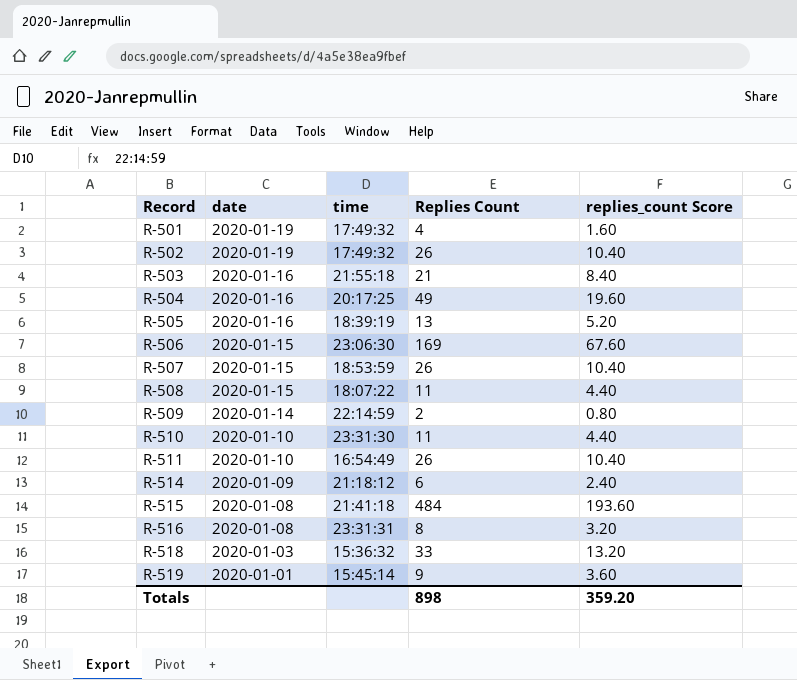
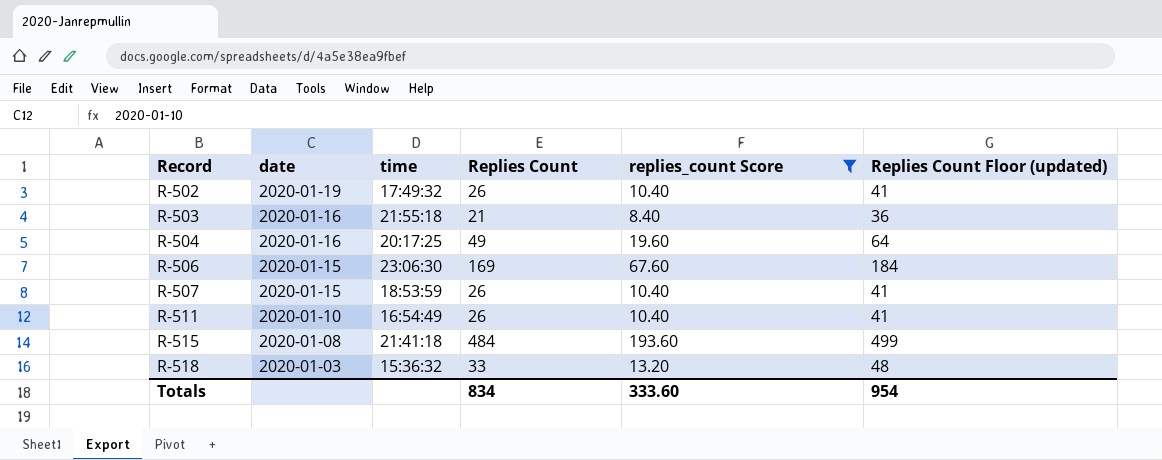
filter: none -> replies_count Score >= 8.40
column Replies Count Floor (updated) | formula: none -> [Replies Count] + 15
Totals | Replies Count: 898 -> 834
Totals | replies_count Score: 359.20 -> 333.60

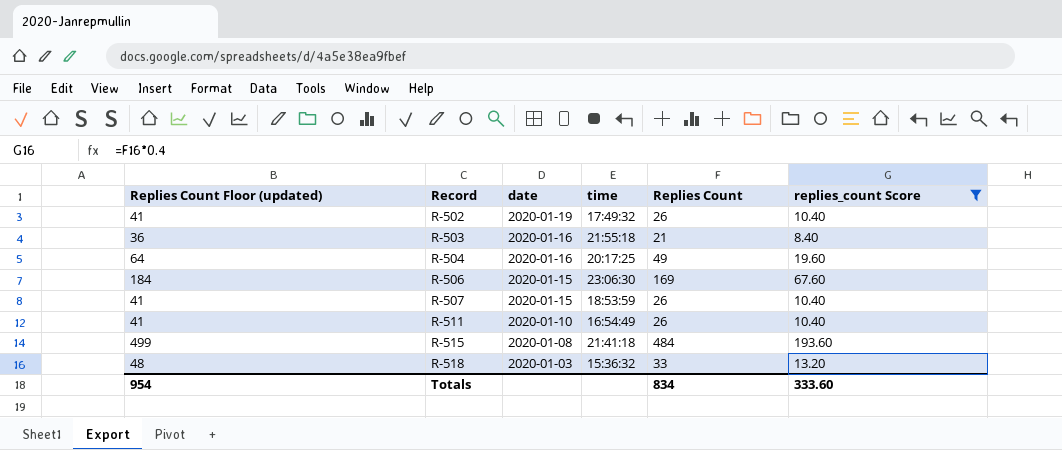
column Replies Count Floor (updated) | position: 6 -> 1

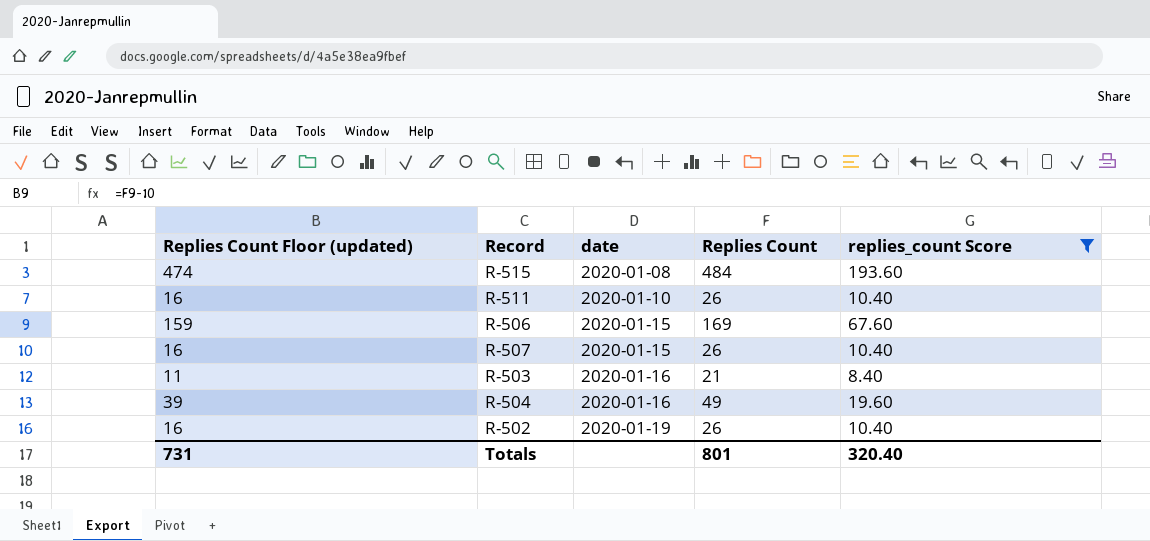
row order: Record ascending -> date ascending
column time | position: 4 -> none
column Replies Count Floor (updated) | formula: [Replies Count] + 15 -> [Replies Count] - 10
row R-518: 48 | 2020-01-03 | 15:36:32 | 33 | 13.20 -> none
Totals | Replies Count Floor (updated): 954 -> 731
Totals | Replies Count: 834 -> 801
Totals | replies_count Score: 333.60 -> 320.40

